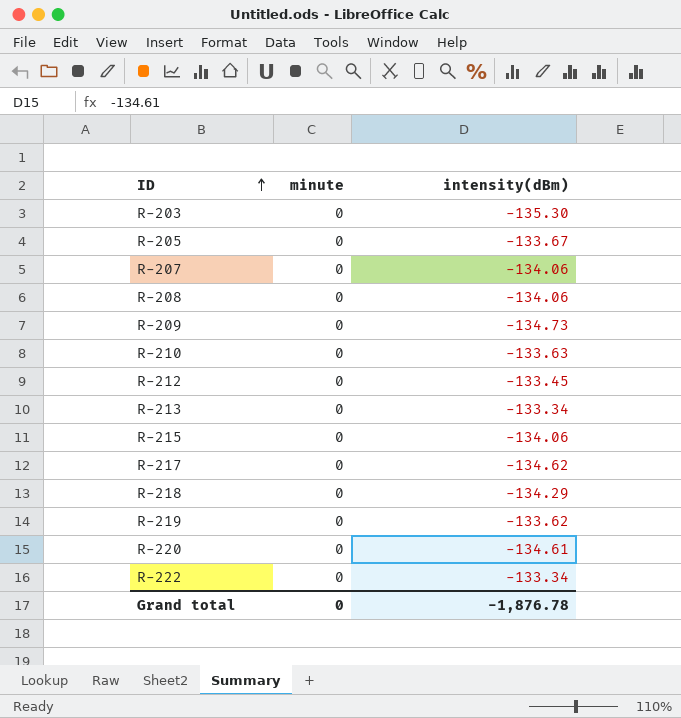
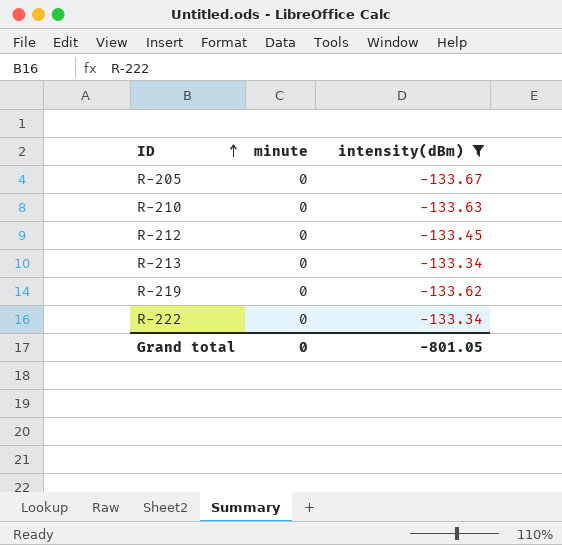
filter: none -> intensity(dBm) >= -133.67
Grand total | intensity(dBm): -1,876.78 -> -801.05

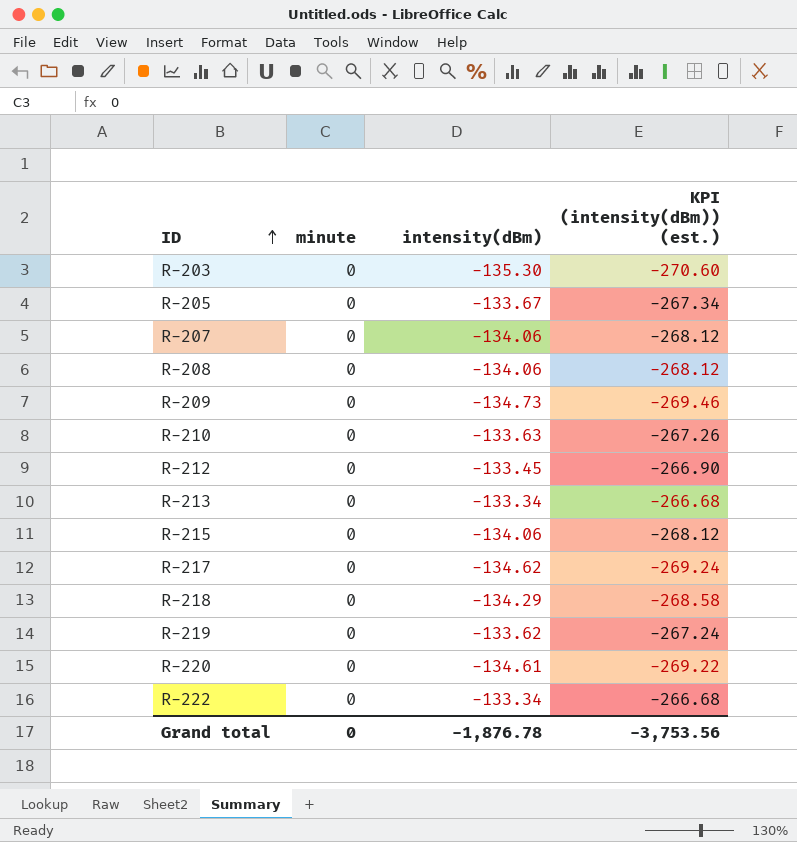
filter: intensity(dBm) >= -133.67 -> none
column KPI (intensity(dBm)) (est.) | formula: none -> [intensity(dBm)] * 2
Grand total | intensity(dBm): -801.05 -> -1,876.78

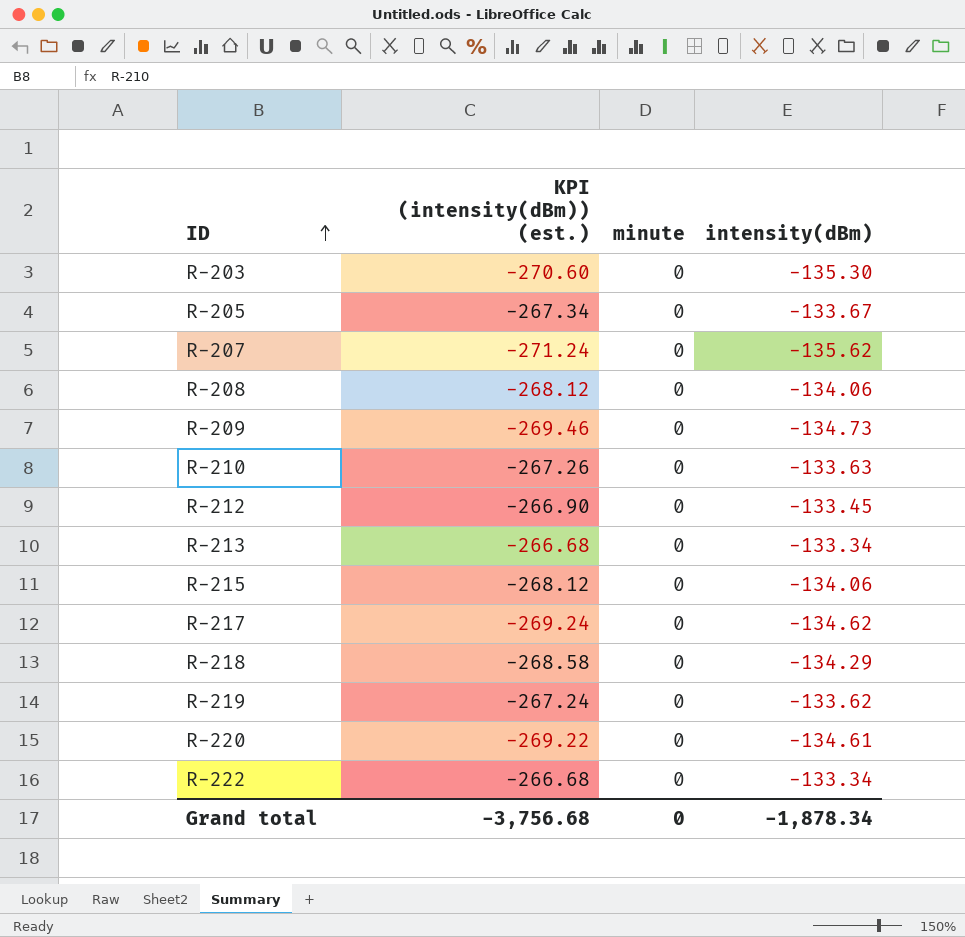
column KPI (intensity(dBm)) (est.) | position: 4 -> 2
R-207 | KPI (intensity(dBm)) (est.): -268.12 -> -271.24
R-207 | intensity(dBm): -134.06 -> -135.62
Grand total | KPI (intensity(dBm)) (est.): -3,753.56 -> -3,756.68
Grand total | intensity(dBm): -1,876.78 -> -1,878.34

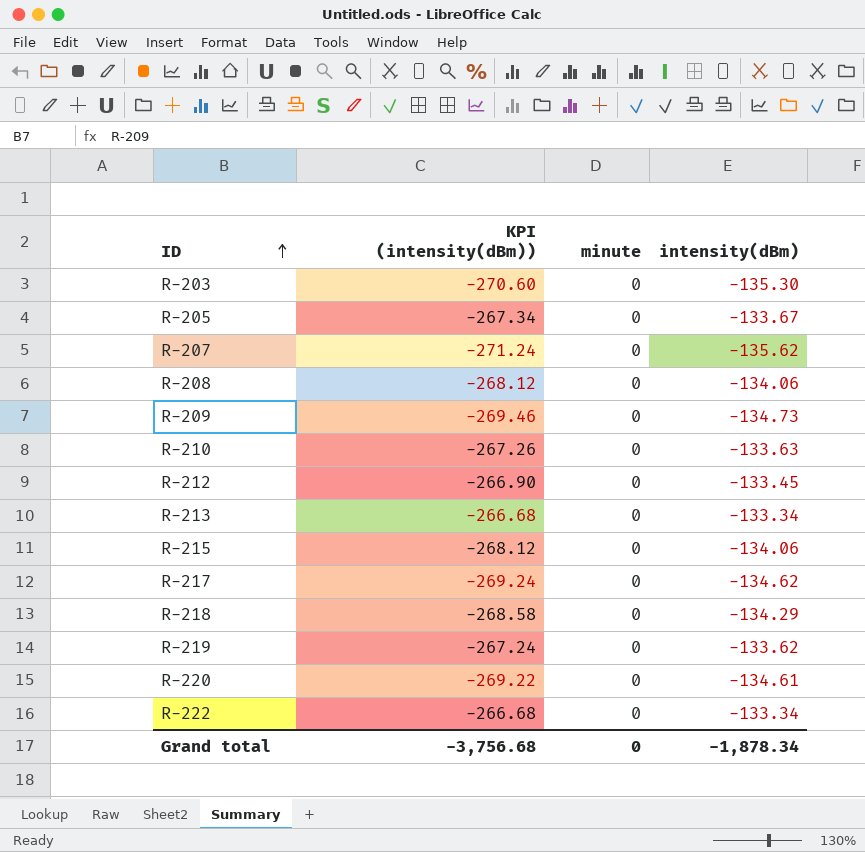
column name: KPI (intensity(dBm)) (est.) -> KPI (intensity(dBm))

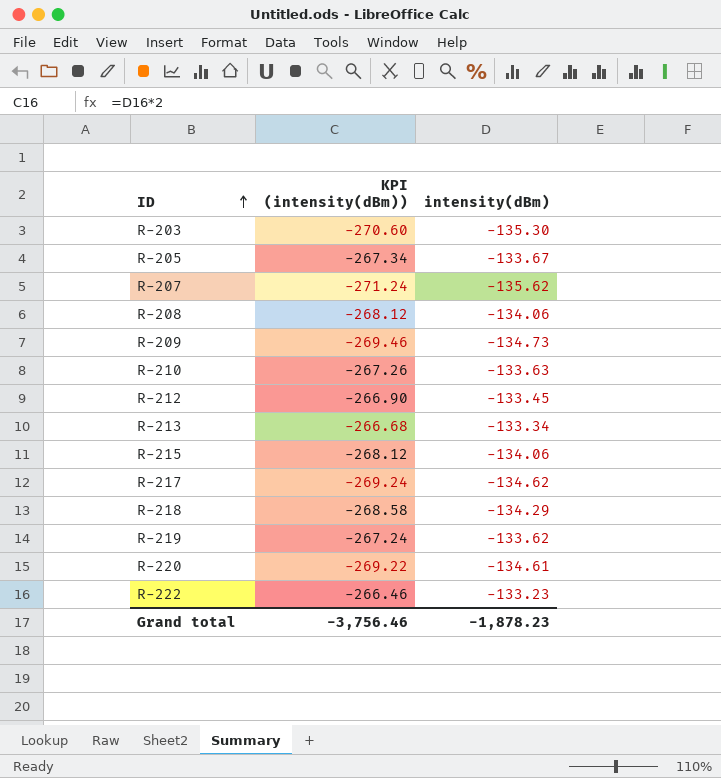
column minute | position: 3 -> none
R-222 | KPI (intensity(dBm)): -266.68 -> -266.46
R-222 | intensity(dBm): -133.34 -> -133.23
Grand total | KPI (intensity(dBm)): -3,756.68 -> -3,756.46
Grand total | intensity(dBm): -1,878.34 -> -1,878.23

